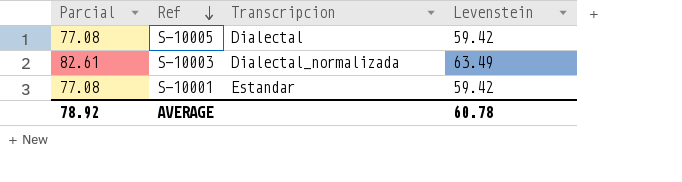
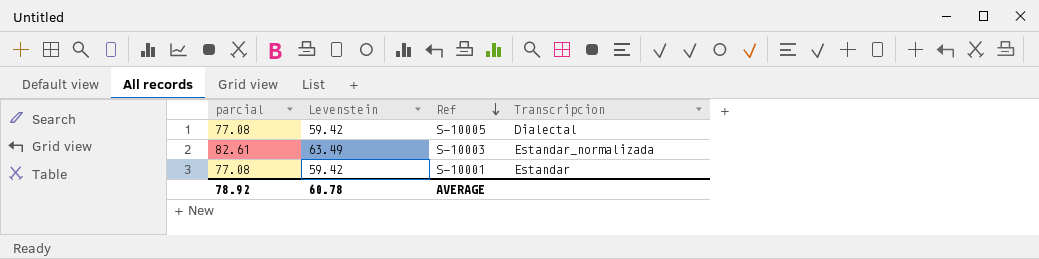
column name: Parcial -> parcial
column Levenstein | position: 4 -> 2
S-10003 | Transcripcion: Dialectal_normalizada -> Estandar_normalizada

